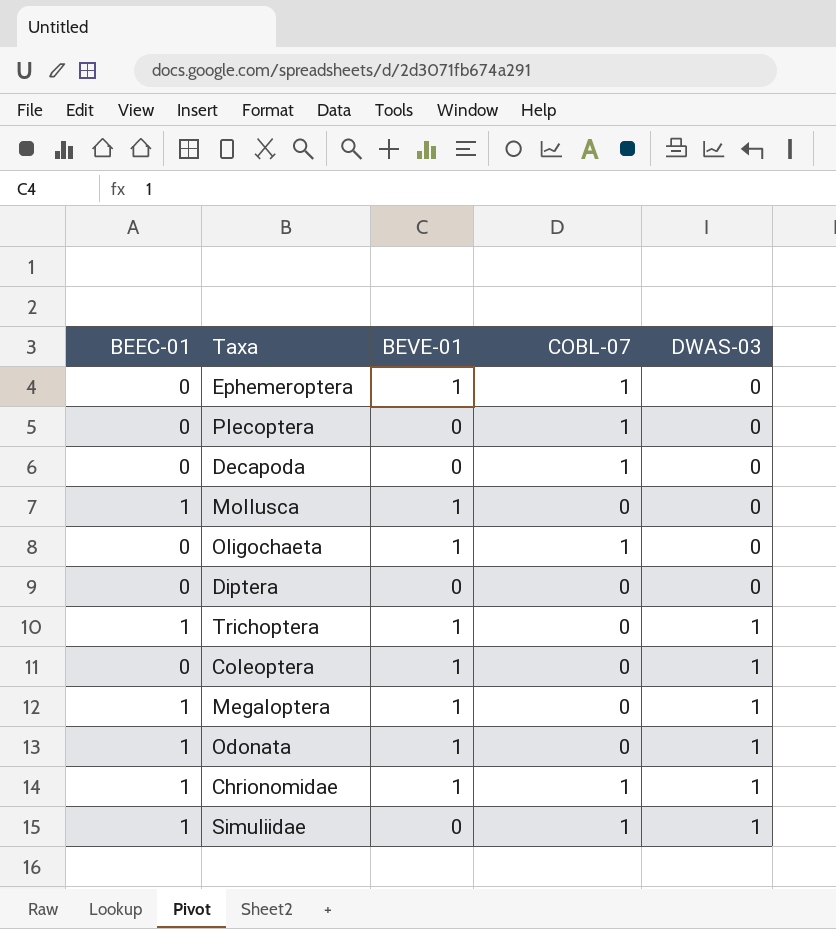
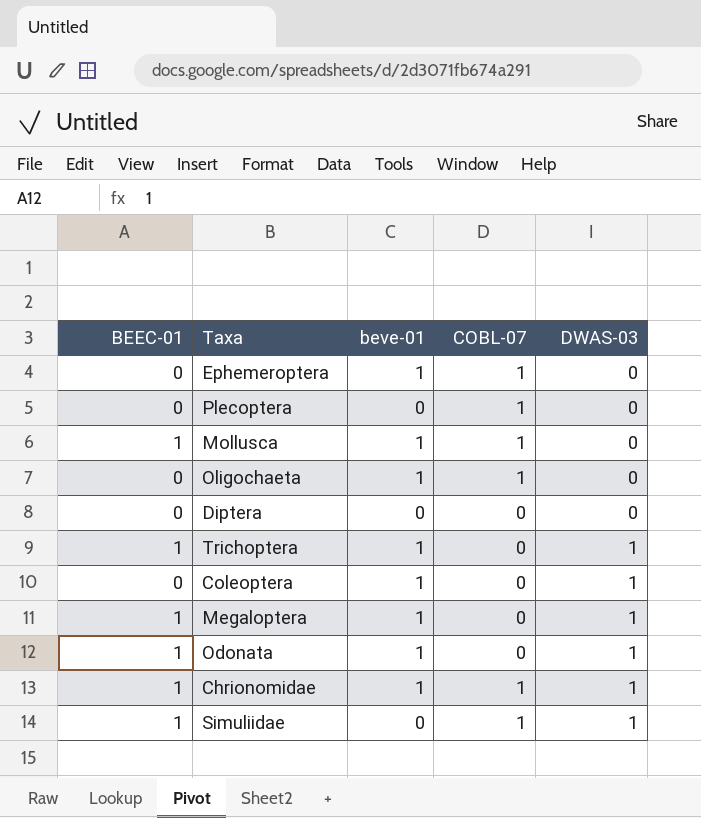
column name: BEVE-01 -> beve-01
row Decapoda: 0 | 0 | 1 | 0 -> none
Mollusca | COBL-07: 0 -> 1

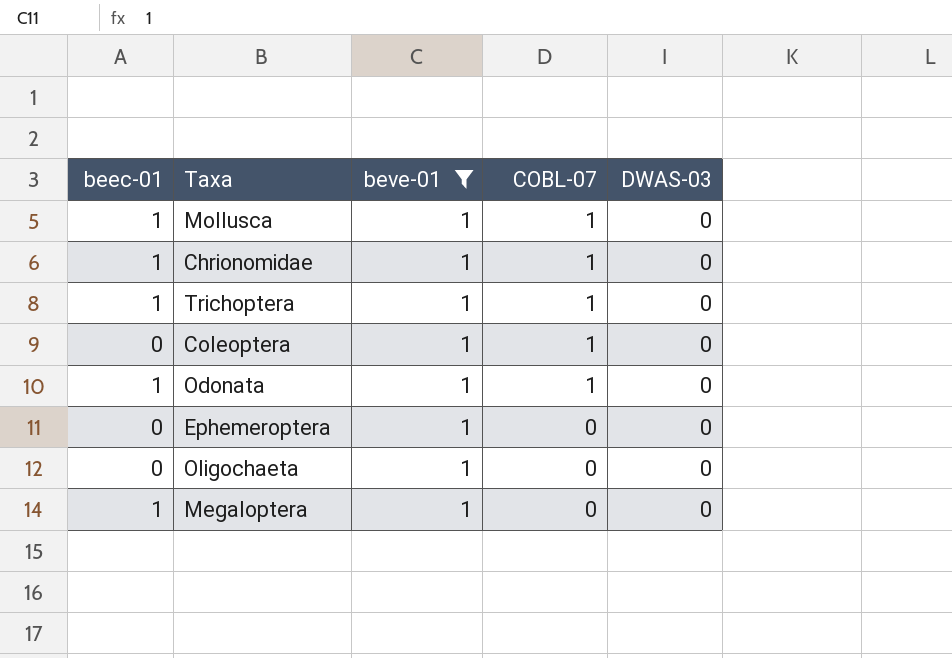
filter: none -> beve-01 = 1
row order: DWAS-03 ascending -> COBL-07 descending
column name: BEEC-01 -> beec-01
Chrionomidae | DWAS-03: 1 -> 0
Trichoptera | COBL-07: 0 -> 1
Trichoptera | DWAS-03: 1 -> 0
Coleoptera | COBL-07: 0 -> 1
Coleoptera | DWAS-03: 1 -> 0
Odonata | COBL-07: 0 -> 1
Odonata | DWAS-03: 1 -> 0
Ephemeroptera | COBL-07: 1 -> 0
Oligochaeta | COBL-07: 1 -> 0
Megaloptera | DWAS-03: 1 -> 0

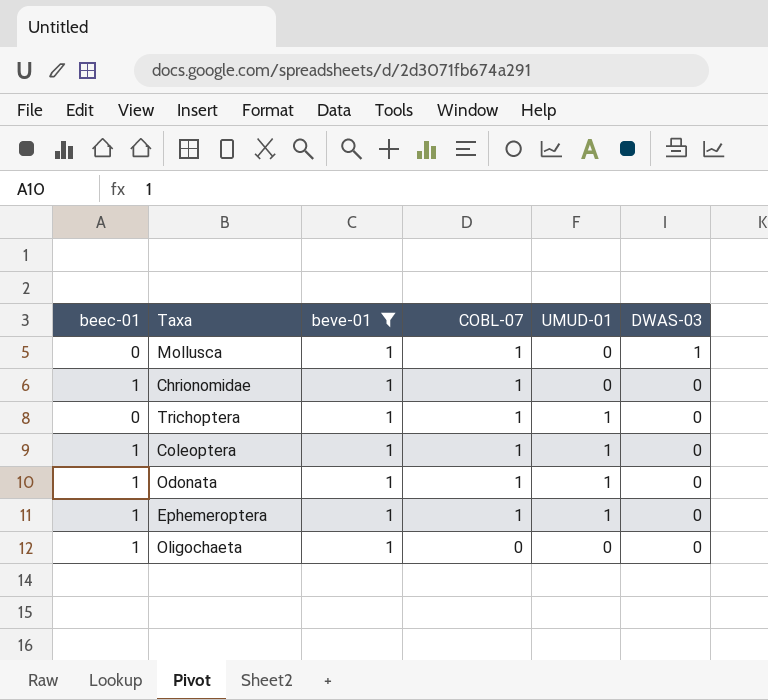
column UMUD-01 | position: none -> 5
row Megaloptera: 1 | 1 | 0 | 0 -> none
Mollusca | beec-01: 1 -> 0
Mollusca | DWAS-03: 0 -> 1
Trichoptera | beec-01: 1 -> 0
Coleoptera | beec-01: 0 -> 1
Ephemeroptera | beec-01: 0 -> 1
Ephemeroptera | COBL-07: 0 -> 1
Oligochaeta | beec-01: 0 -> 1

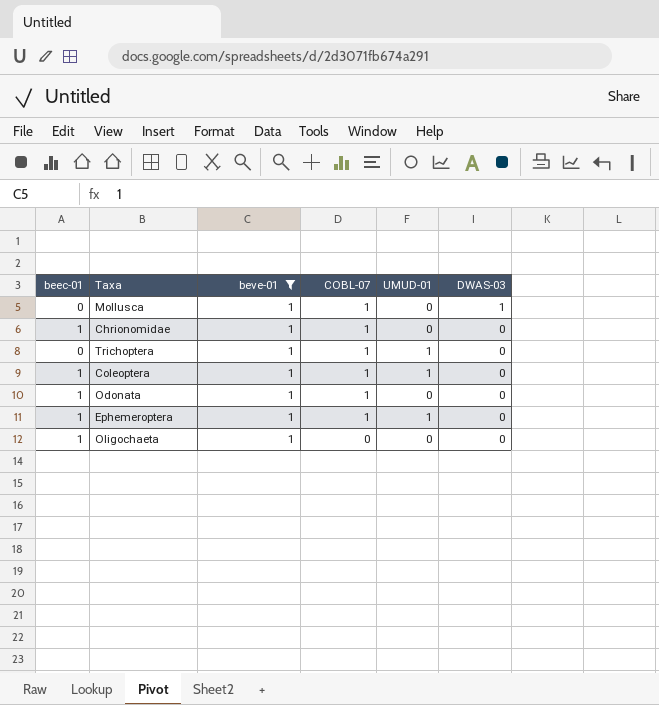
Odonata | UMUD-01: 1 -> 0

